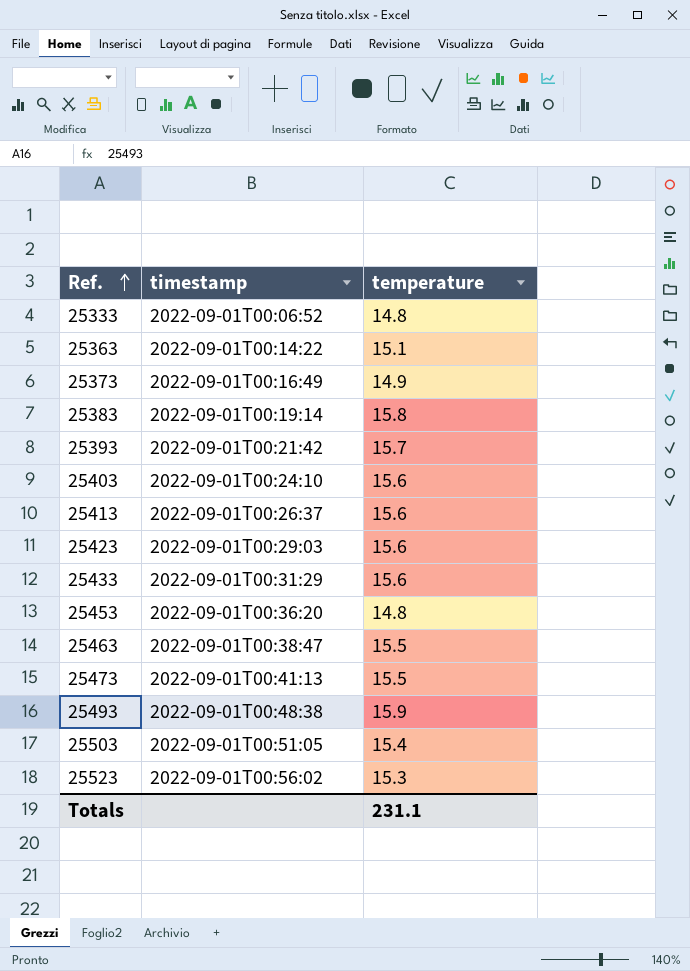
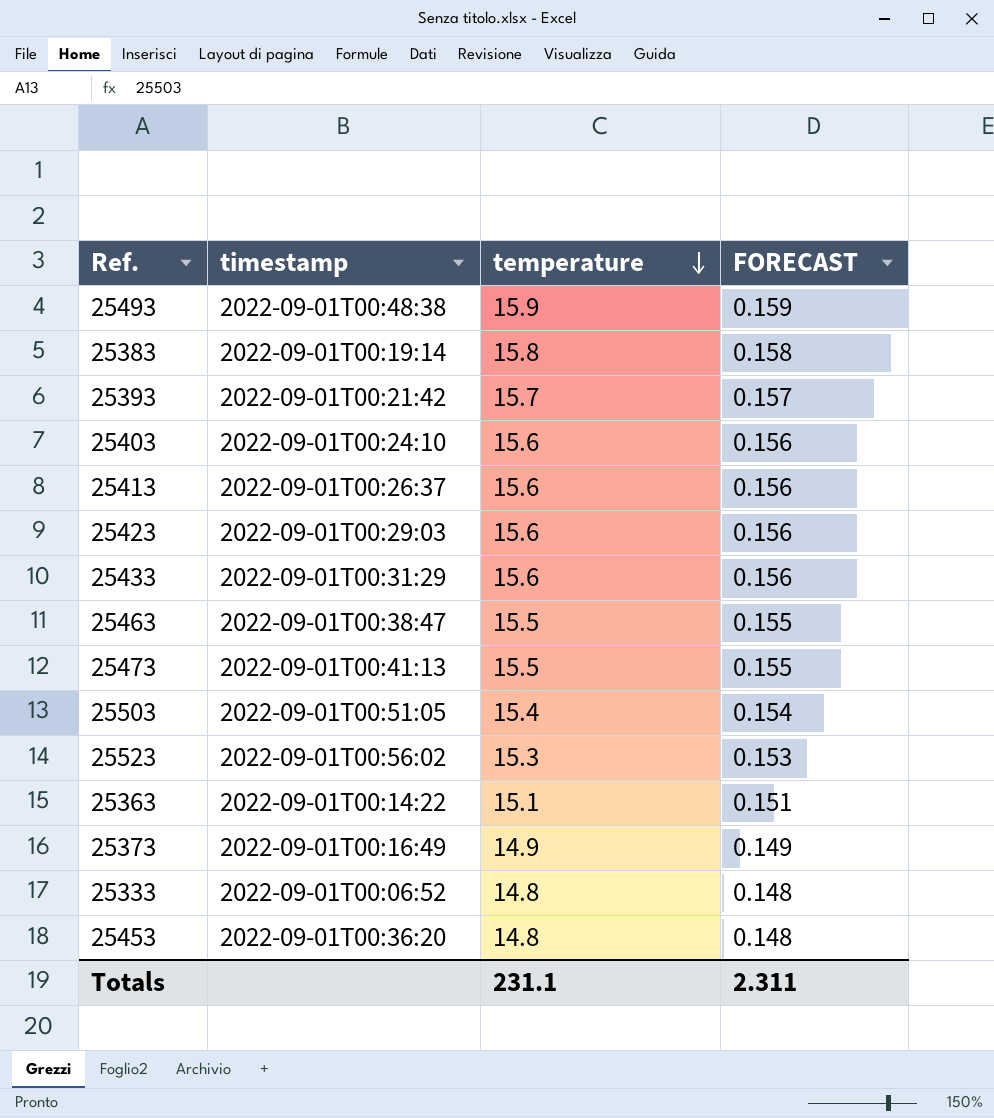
row order: Ref. ascending -> temperature descending
column FORECAST | formula: none -> [temperature] * 0.01

